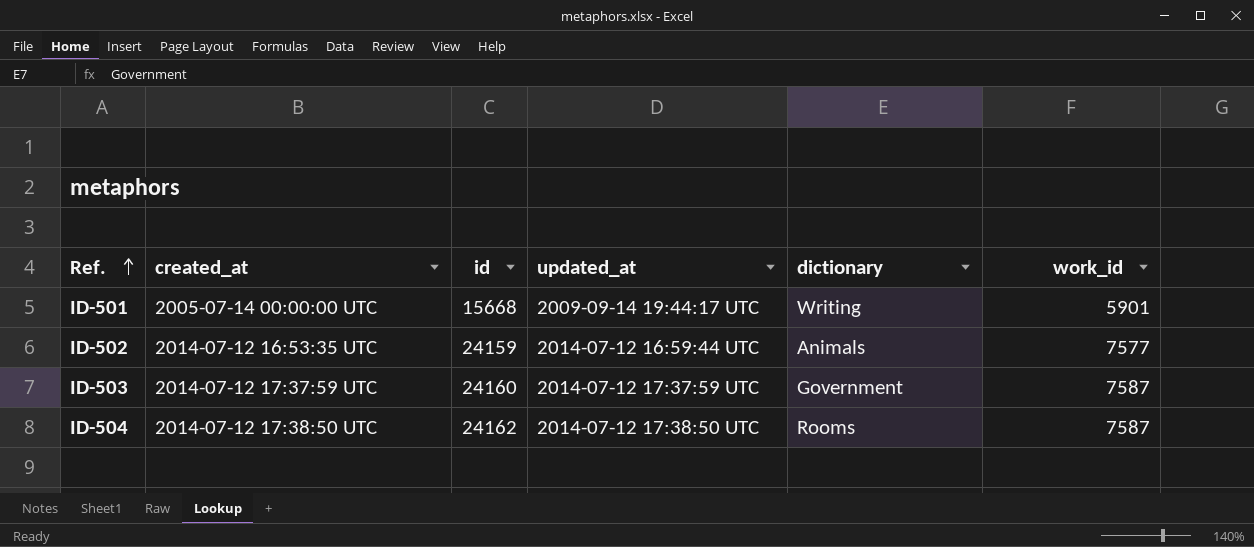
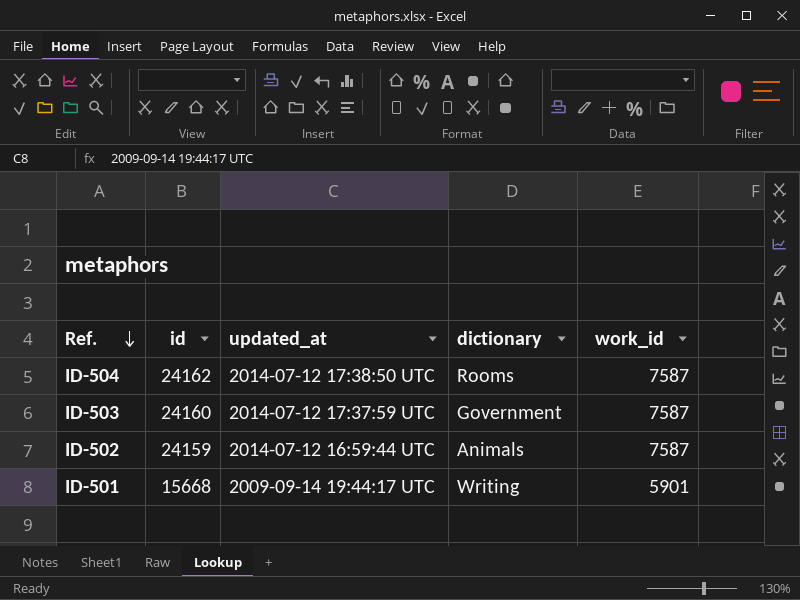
row order: Ref. ascending -> Ref. descending
column created_at | position: 2 -> none
ID-502 | work_id: 7577 -> 7587

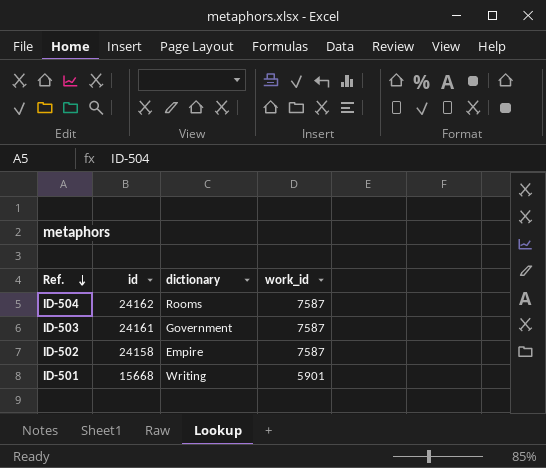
column updated_at | position: 3 -> none
ID-503 | id: 24160 -> 24161
ID-502 | id: 24159 -> 24158
ID-502 | dictionary: Animals -> Empire

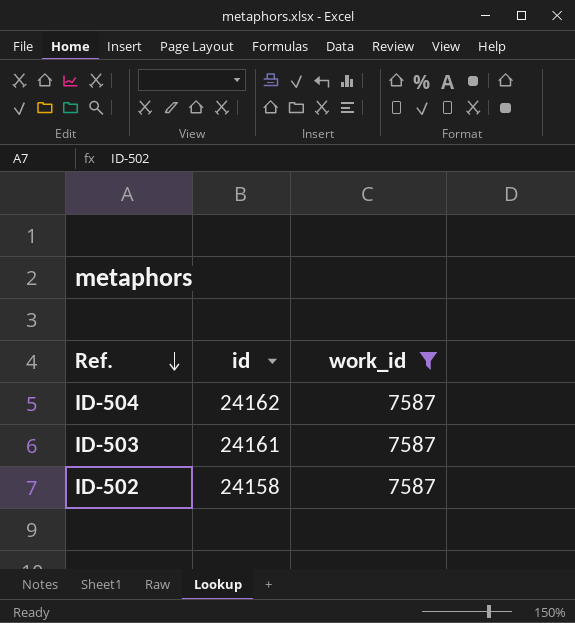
filter: none -> work_id = 7587
column dictionary | position: 3 -> none

